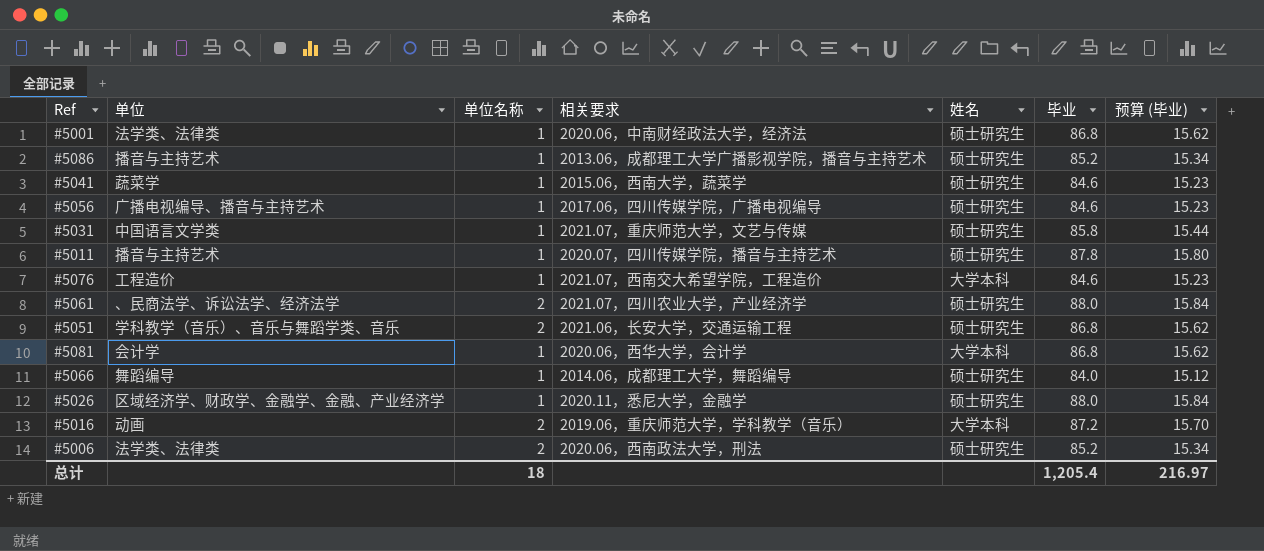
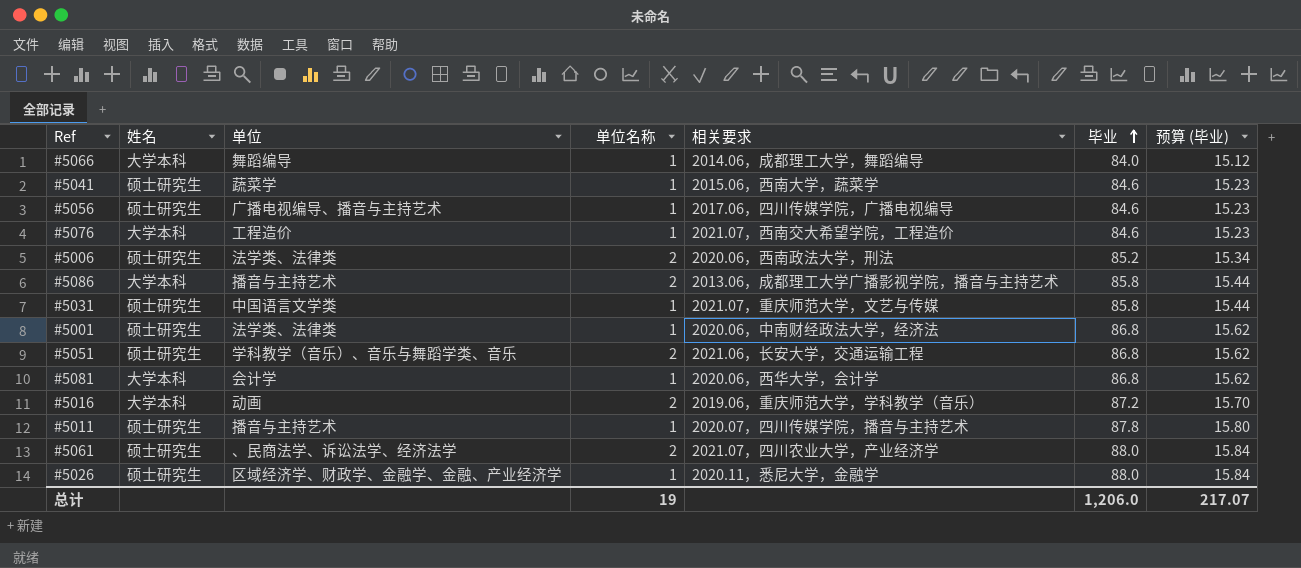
row order: none -> 毕业 ascending
column 姓名 | position: 5 -> 2
#5066 | 姓名: 硕士研究生 -> 大学本科
#5086 | 姓名: 硕士研究生 -> 大学本科
#5086 | 单位名称: 1 -> 2
#5086 | 毕业: 85.2 -> 85.8
#5086 | 预算 (毕业): 15.34 -> 15.44
总计 | 单位名称: 18 -> 19
总计 | 毕业: 1,205.4 -> 1,206.0
总计 | 预算 (毕业): 216.97 -> 217.07

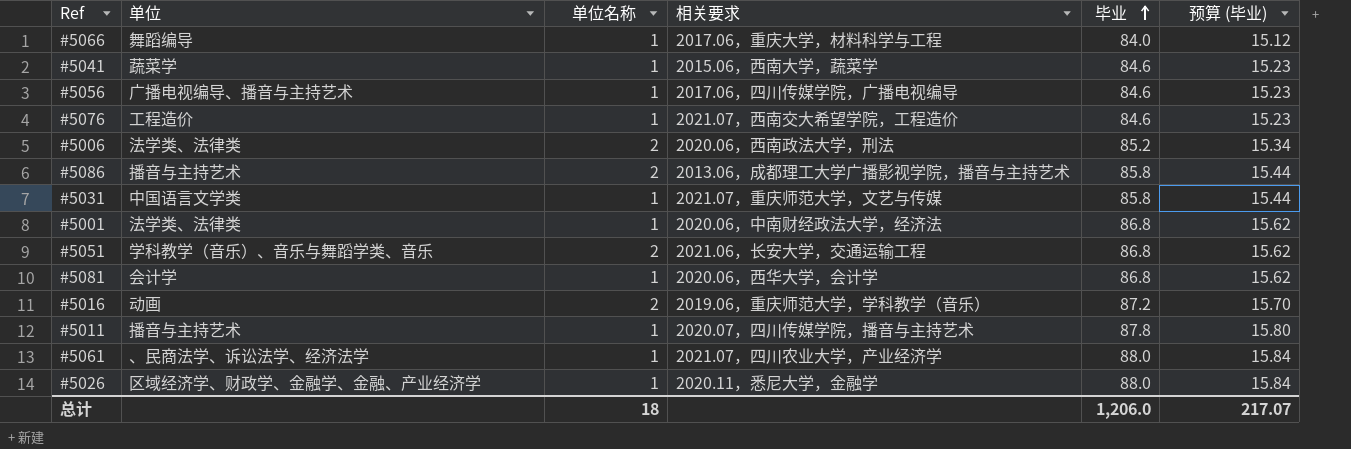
column 姓名 | position: 2 -> none
#5066 | 相关要求: 2014.06，成都理工大学，舞蹈编导 -> 2017.06，重庆大学，材料科学与工程
#5061 | 单位名称: 2 -> 1
总计 | 单位名称: 19 -> 18

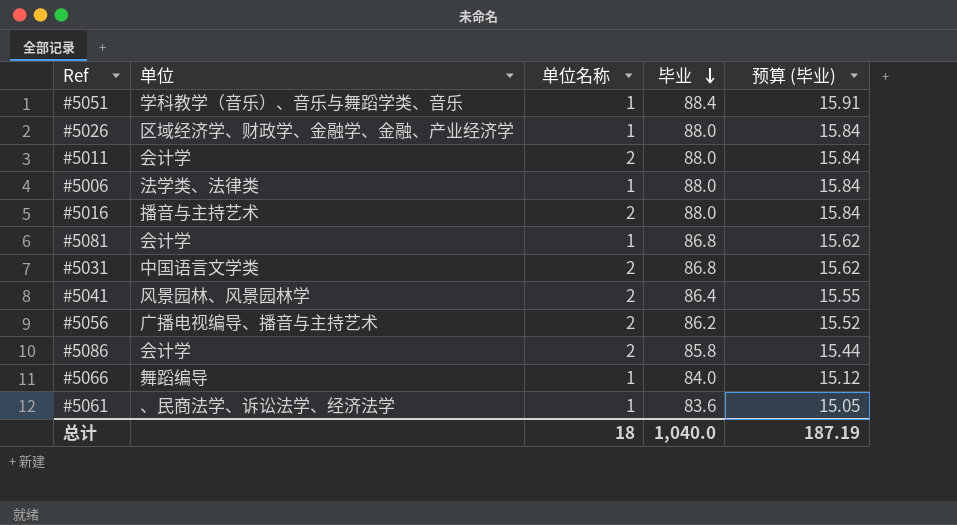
row order: 毕业 ascending -> 毕业 descending
column 相关要求 | position: 4 -> none
row #5076: 工程造价 | 1 | 2021.07，西南交大希望学院，工程造价 | 84.6 | 15.23 -> none
row #5001: 法学类、法律类 | 1 | 2020.06，中南财经政法大学，经济法 | 86.8 | 15.62 -> none
#5051 | 单位名称: 2 -> 1
#5051 | 毕业: 86.8 -> 88.4
#5051 | 预算 (毕业): 15.62 -> 15.91
#5011 | 单位: 播音与主持艺术 -> 会计学
#5011 | 单位名称: 1 -> 2
#5011 | 毕业: 87.8 -> 88.0
#5011 | 预算 (毕业): 15.80 -> 15.84
#5006 | 单位名称: 2 -> 1
#5006 | 毕业: 85.2 -> 88.0
#5006 | 预算 (毕业): 15.34 -> 15.84
#5016 | 单位: 动画 -> 播音与主持艺术
#5016 | 毕业: 87.2 -> 88.0
#5016 | 预算 (毕业): 15.70 -> 15.84
#5031 | 单位名称: 1 -> 2
#5031 | 毕业: 85.8 -> 86.8
#5031 | 预算 (毕业): 15.44 -> 15.62
#5041 | 单位: 蔬菜学 -> 风景园林、风景园林学
#5041 | 单位名称: 1 -> 2
#5041 | 毕业: 84.6 -> 86.4
#5041 | 预算 (毕业): 15.23 -> 15.55
#5056 | 单位名称: 1 -> 2
#5056 | 毕业: 84.6 -> 86.2
#5056 | 预算 (毕业): 15.23 -> 15.52
#5086 | 单位: 播音与主持艺术 -> 会计学
#5061 | 毕业: 88.0 -> 83.6
#5061 | 预算 (毕业): 15.84 -> 15.05
总计 | 毕业: 1,206.0 -> 1,040.0
总计 | 预算 (毕业): 217.07 -> 187.19

